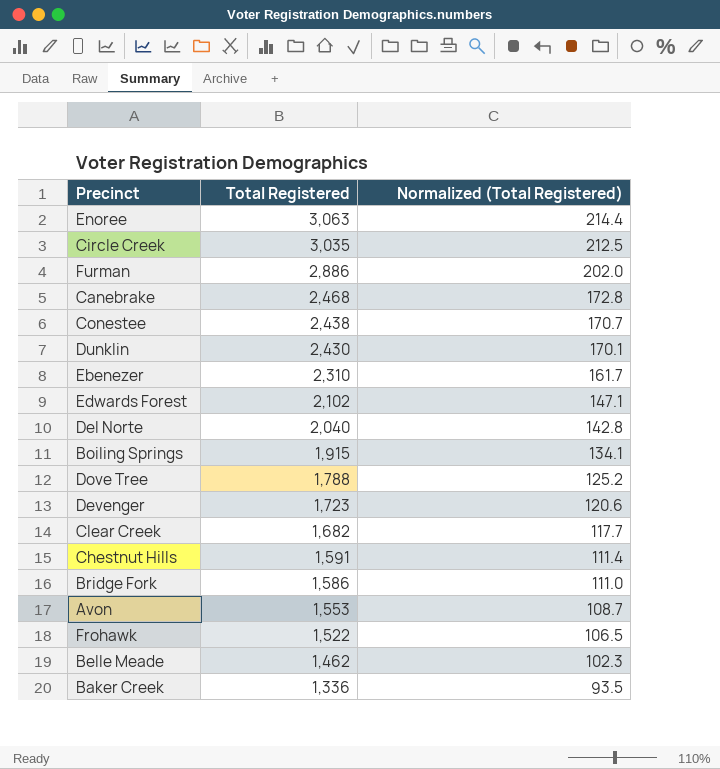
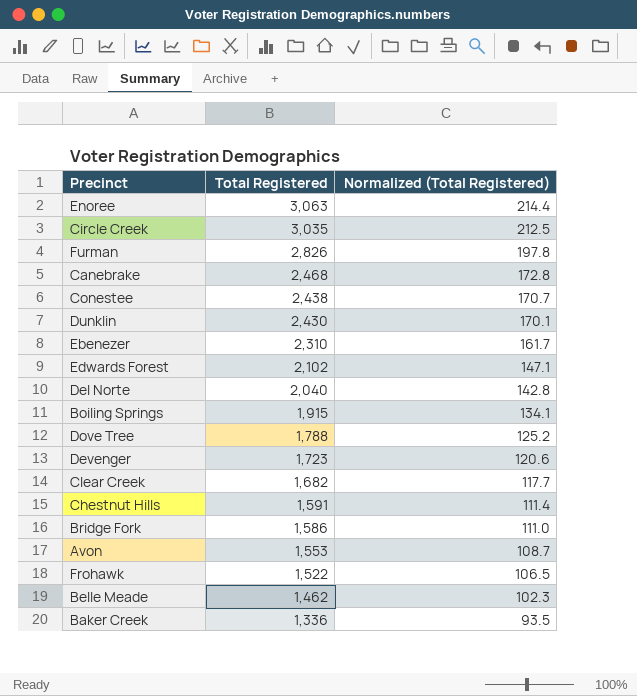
Furman | Total Registered: 2,886 -> 2,826
Furman | Normalized (Total Registered): 202.0 -> 197.8

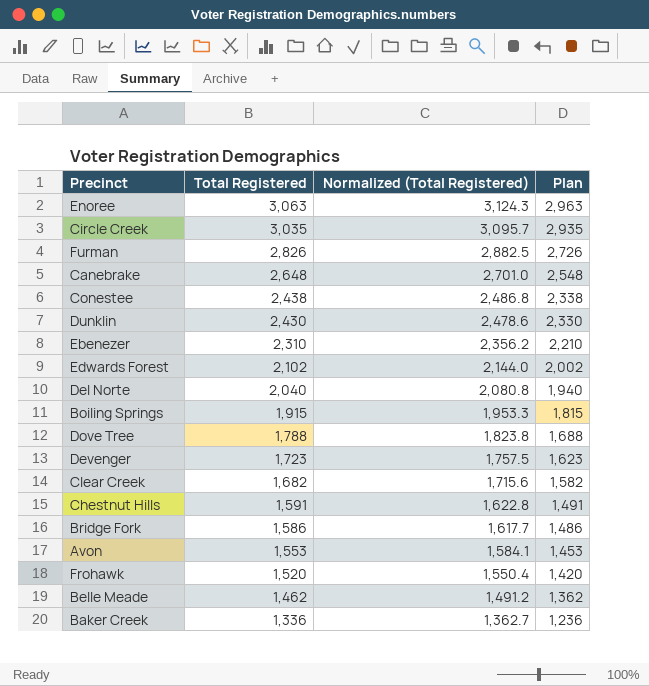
column Normalized (Total Registered) | formula: [Total Registered] * 0.07 -> [Total Registered] * 1.02
column Plan | formula: none -> [Total Registered] - 100
Canebrake | Total Registered: 2,468 -> 2,648
Frohawk | Total Registered: 1,522 -> 1,520

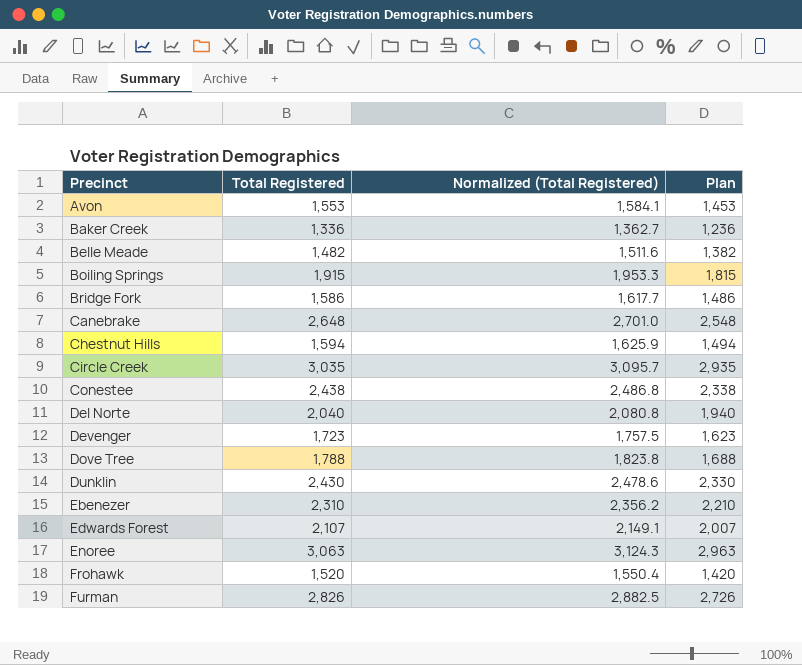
row order: Total Registered descending -> Precinct ascending
row Clear Creek: 1,682 | 1,715.6 | 1,582 -> none
Belle Meade | Total Registered: 1,462 -> 1,482
Belle Meade | Normalized (Total Registered): 1,491.2 -> 1,511.6
Belle Meade | Plan: 1,362 -> 1,382
Chestnut Hills | Total Registered: 1,591 -> 1,594
Chestnut Hills | Normalized (Total Registered): 1,622.8 -> 1,625.9
Chestnut Hills | Plan: 1,491 -> 1,494
Edwards Forest | Total Registered: 2,102 -> 2,107
Edwards Forest | Normalized (Total Registered): 2,144.0 -> 2,149.1
Edwards Forest | Plan: 2,002 -> 2,007

